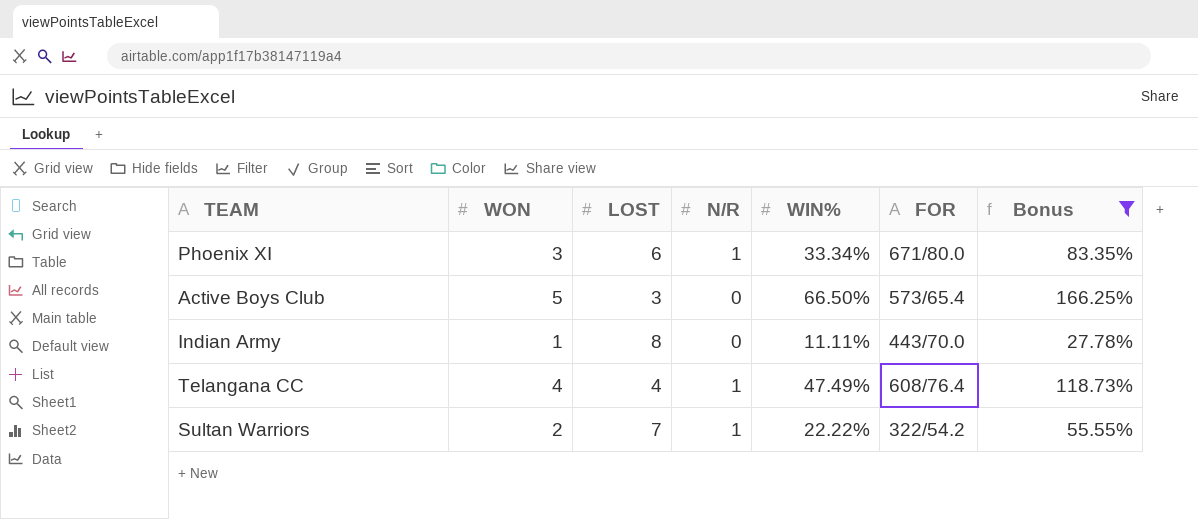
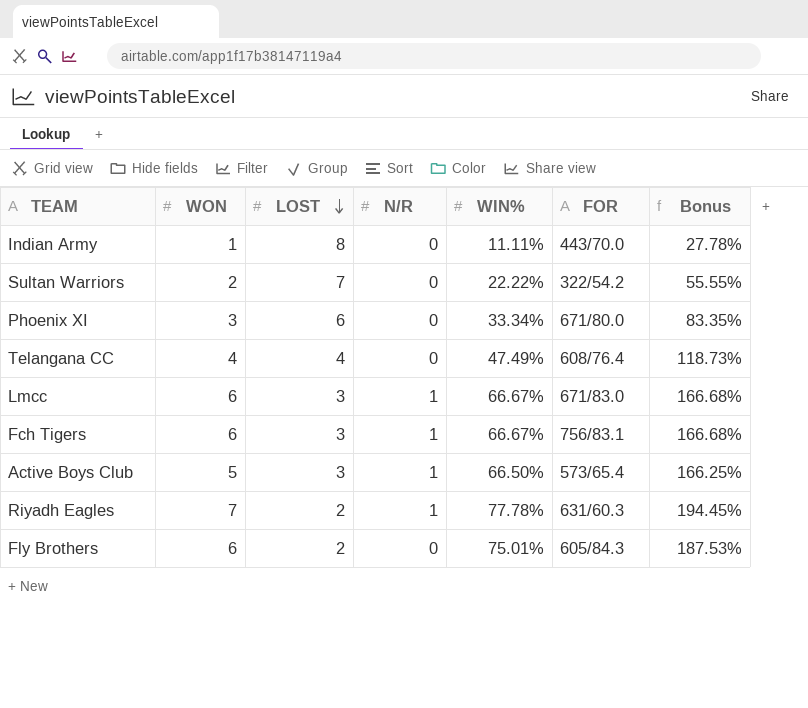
filter: Bonus <= 166.25% -> none
row order: none -> LOST descending
Sultan Warriors | N/R: 1 -> 0
Phoenix XI | N/R: 1 -> 0
Telangana CC | N/R: 1 -> 0
Active Boys Club | N/R: 0 -> 1

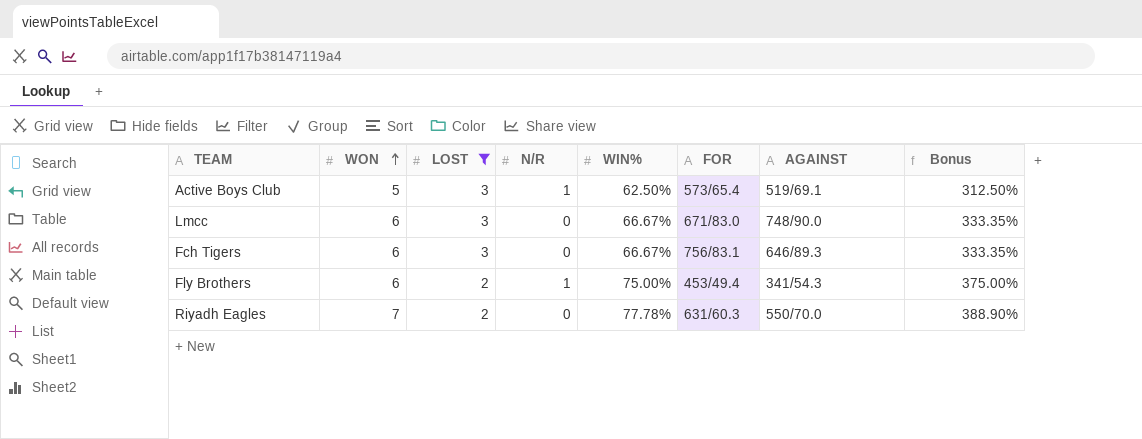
filter: none -> LOST <= 3
row order: LOST descending -> WON ascending
column AGAINST | position: none -> 7
column Bonus | formula: [WIN%] * 2.5 -> [WIN%] * 5
Active Boys Club | WIN%: 66.50% -> 62.50%
Lmcc | N/R: 1 -> 0
Fch Tigers | N/R: 1 -> 0
Fly Brothers | N/R: 0 -> 1
Fly Brothers | WIN%: 75.01% -> 75.00%
Fly Brothers | FOR: 605/84.3 -> 453/49.4
Riyadh Eagles | N/R: 1 -> 0

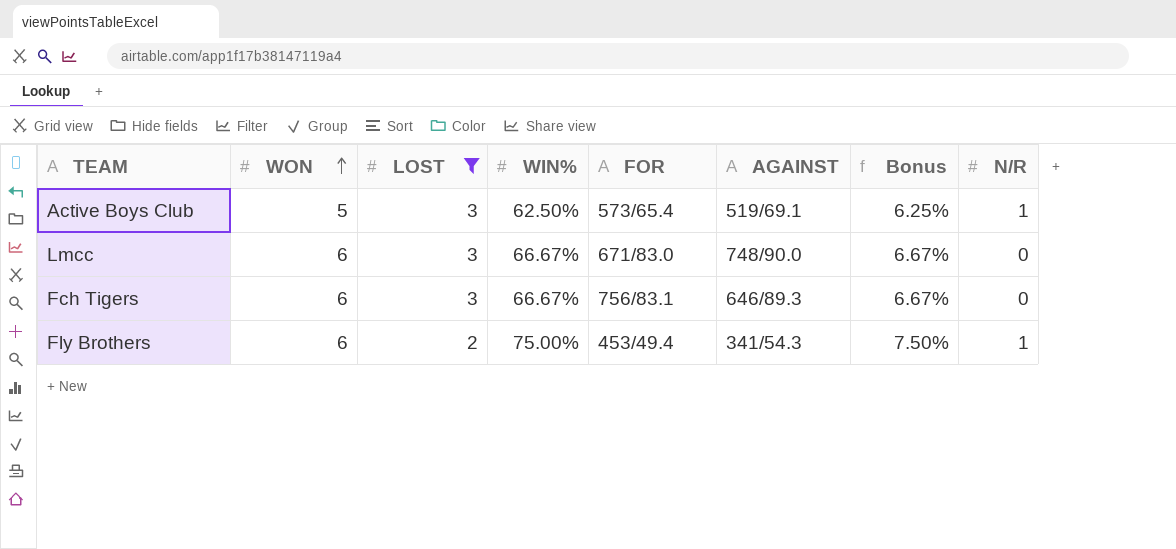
column Bonus | formula: [WIN%] * 5 -> [WIN%] * 0.1
column N/R | position: 4 -> 8
row Riyadh Eagles: 7 | 2 | 0 | 77.78% | 631/60.3 | 550/70.0 | 388.90% -> none

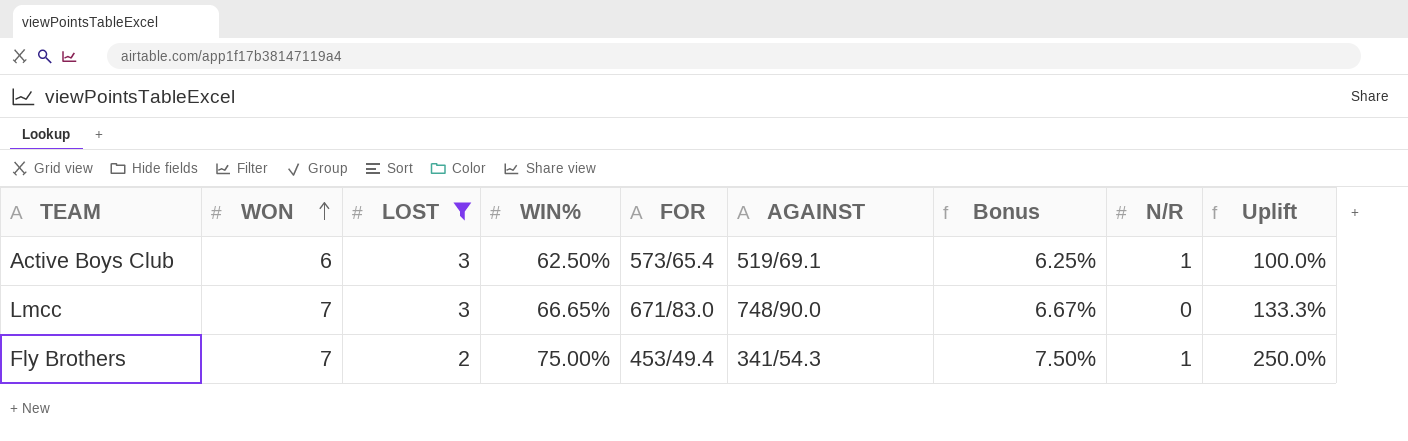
column Uplift | formula: none -> ([WON] - [LOST]) / [LOST]
row Fch Tigers: 6 | 3 | 66.67% | 756/83.1 | 646/89.3 | 6.67% | 0 -> none
Active Boys Club | WON: 5 -> 6
Lmcc | WON: 6 -> 7
Lmcc | WIN%: 66.67% -> 66.65%
Fly Brothers | WON: 6 -> 7

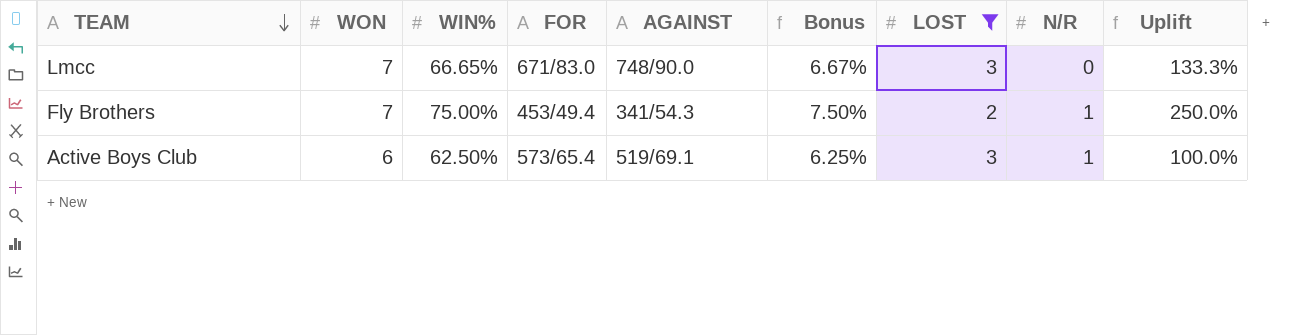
row order: WON ascending -> TEAM descending
column LOST | position: 3 -> 7

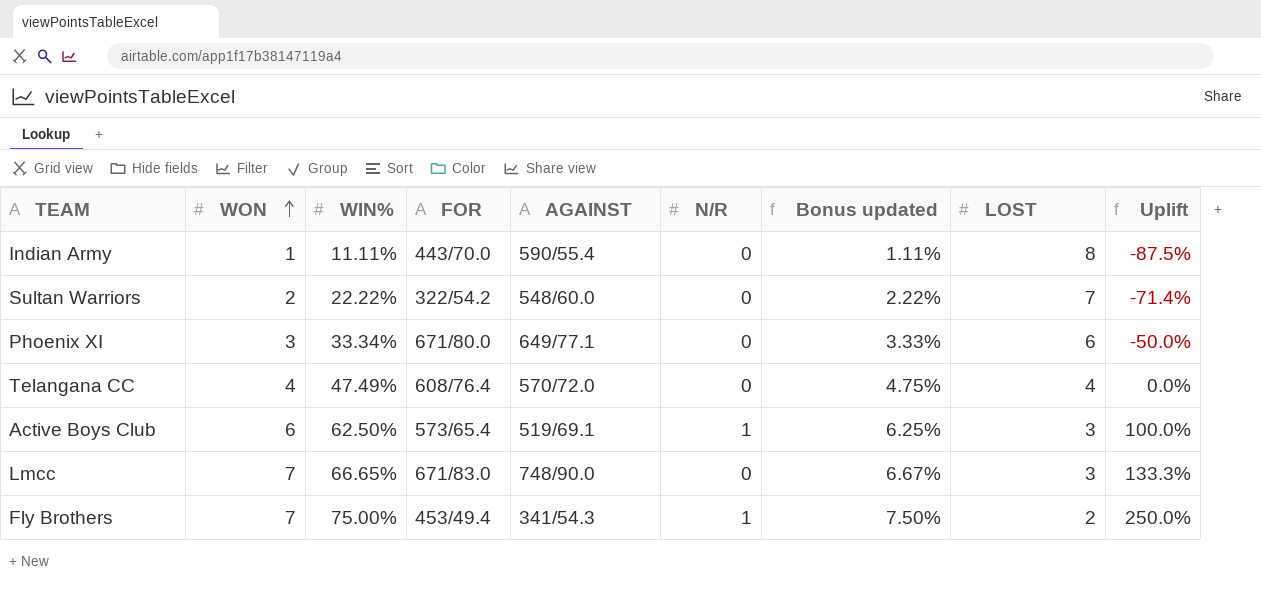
filter: LOST <= 3 -> none
row order: TEAM descending -> WON ascending
column N/R | position: 8 -> 6
column name: Bonus -> Bonus updated

